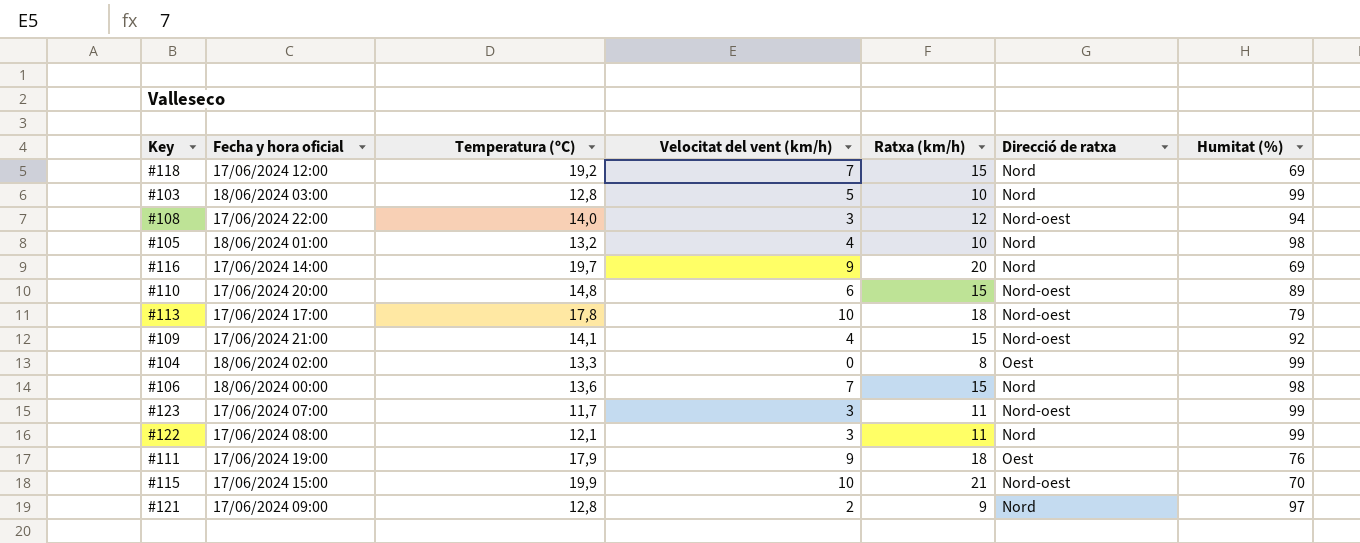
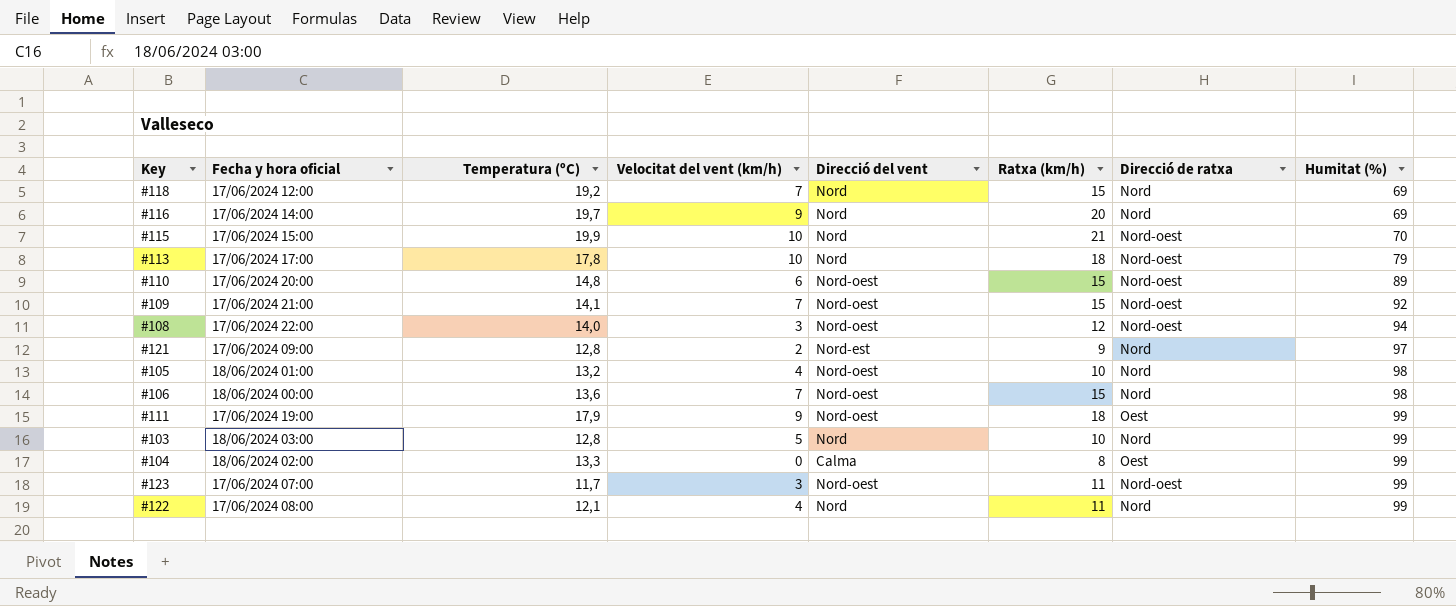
row order: none -> Humitat (%) ascending
column Direcció del vent | position: none -> 5
#109 | Velocitat del vent (km/h): 4 -> 7
#111 | Humitat (%): 76 -> 99
#122 | Velocitat del vent (km/h): 3 -> 4

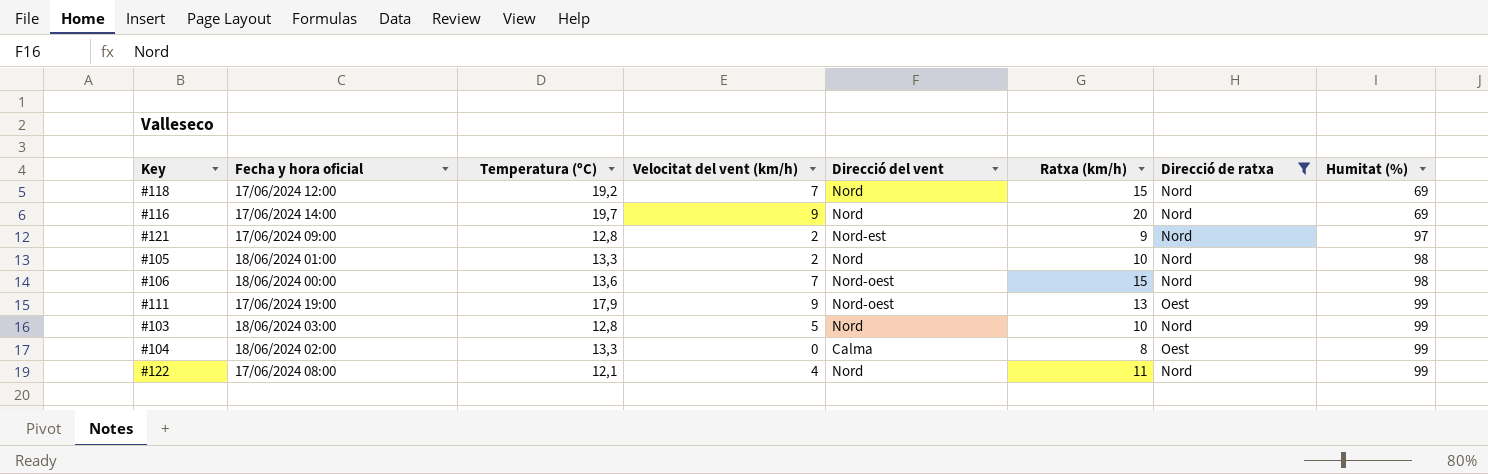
filter: none -> Direcció de ratxa != Nord-oest
#105 | Temperatura (ºC): 13,2 -> 13,3
#105 | Velocitat del vent (km/h): 4 -> 2
#105 | Direcció del vent: Nord-oest -> Nord
#111 | Ratxa (km/h): 18 -> 13

